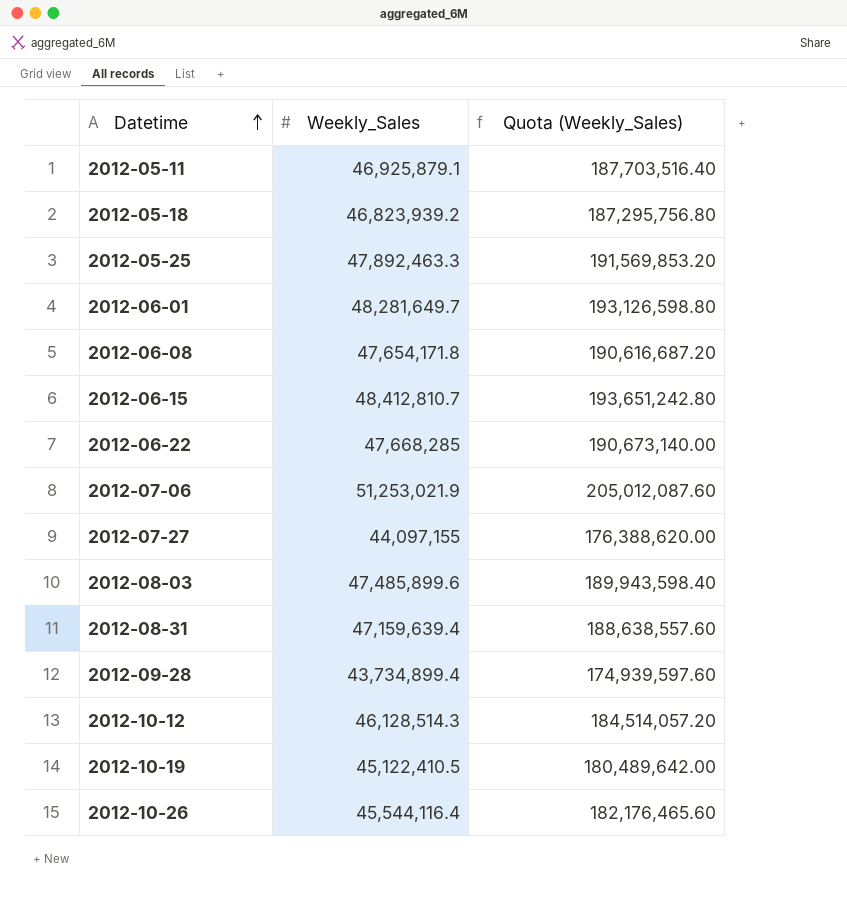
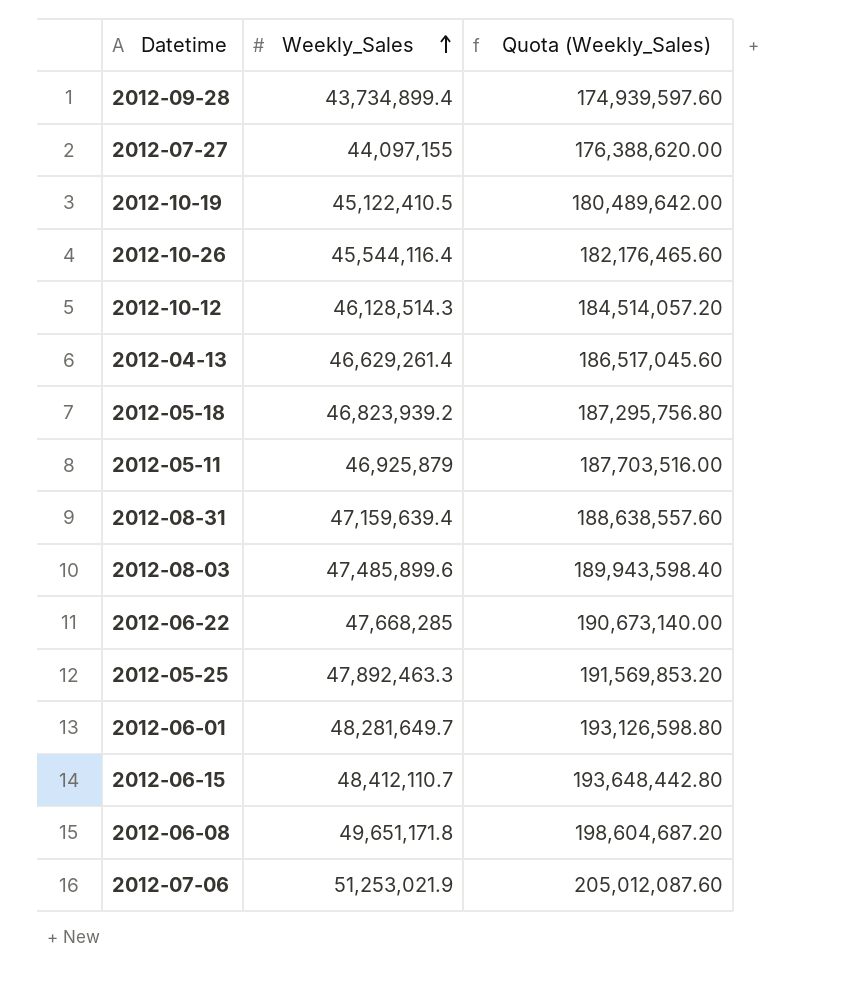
row order: Datetime ascending -> Weekly_Sales ascending
row 2012-04-13: none -> 46,629,261.4 | 186,517,045.60
2012-05-11 | Weekly_Sales: 46,925,879.1 -> 46,925,879
2012-05-11 | Quota (Weekly_Sales): 187,703,516.40 -> 187,703,516.00
2012-06-15 | Weekly_Sales: 48,412,810.7 -> 48,412,110.7
2012-06-15 | Quota (Weekly_Sales): 193,651,242.80 -> 193,648,442.80
2012-06-08 | Weekly_Sales: 47,654,171.8 -> 49,651,171.8
2012-06-08 | Quota (Weekly_Sales): 190,616,687.20 -> 198,604,687.20

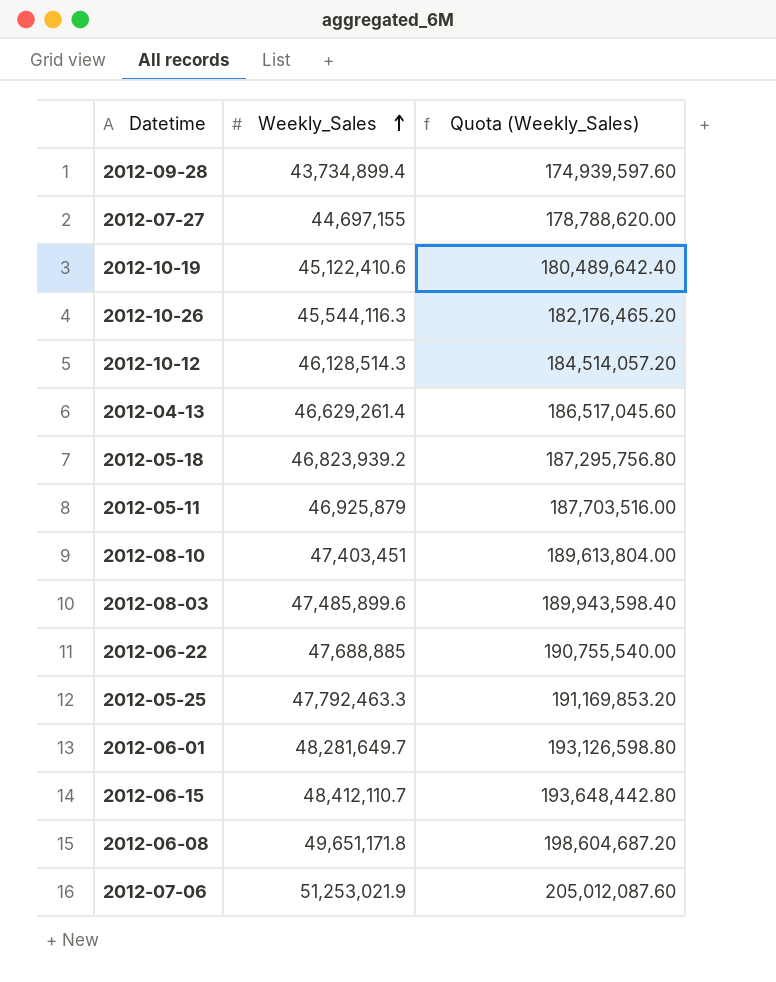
row 2012-08-31: 47,159,639.4 | 188,638,557.60 -> none
2012-07-27 | Weekly_Sales: 44,097,155 -> 44,697,155
2012-07-27 | Quota (Weekly_Sales): 176,388,620.00 -> 178,788,620.00
2012-10-19 | Weekly_Sales: 45,122,410.5 -> 45,122,410.6
2012-10-19 | Quota (Weekly_Sales): 180,489,642.00 -> 180,489,642.40
2012-10-26 | Weekly_Sales: 45,544,116.4 -> 45,544,116.3
2012-10-26 | Quota (Weekly_Sales): 182,176,465.60 -> 182,176,465.20
row 2012-08-10: none -> 47,403,451 | 189,613,804.00
2012-06-22 | Weekly_Sales: 47,668,285 -> 47,688,885
2012-06-22 | Quota (Weekly_Sales): 190,673,140.00 -> 190,755,540.00
2012-05-25 | Weekly_Sales: 47,892,463.3 -> 47,792,463.3
2012-05-25 | Quota (Weekly_Sales): 191,569,853.20 -> 191,169,853.20

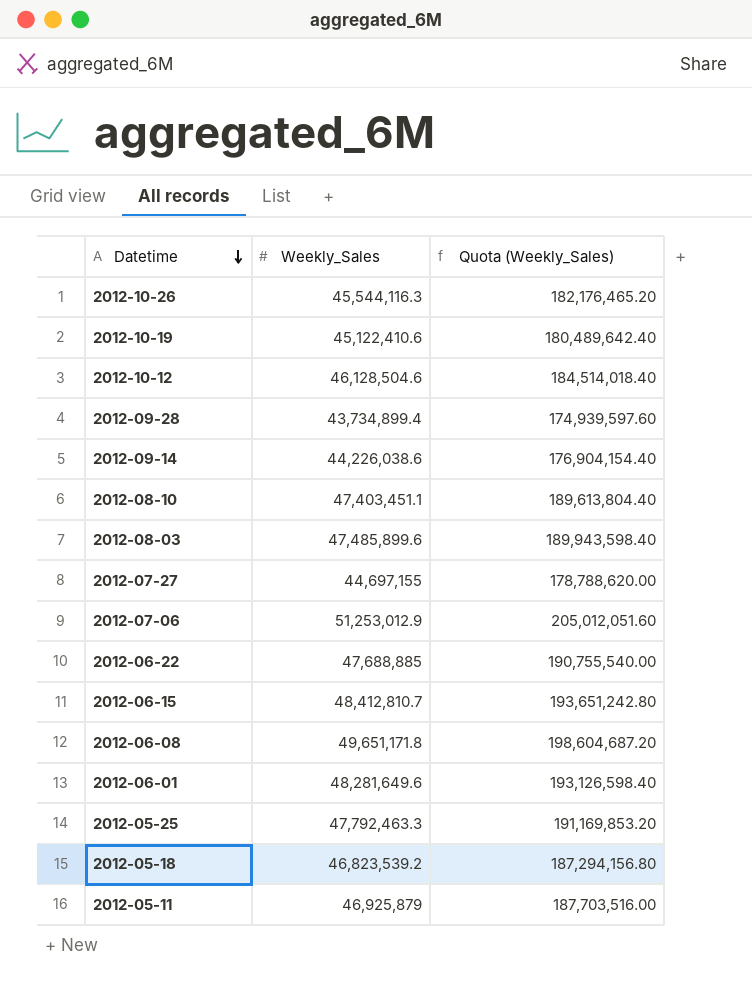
row order: Weekly_Sales ascending -> Datetime descending
row 2012-04-13: 46,629,261.4 | 186,517,045.60 -> none
2012-10-12 | Weekly_Sales: 46,128,514.3 -> 46,128,504.6
2012-10-12 | Quota (Weekly_Sales): 184,514,057.20 -> 184,514,018.40
row 2012-09-14: none -> 44,226,038.6 | 176,904,154.40
2012-08-10 | Weekly_Sales: 47,403,451 -> 47,403,451.1
2012-08-10 | Quota (Weekly_Sales): 189,613,804.00 -> 189,613,804.40
2012-07-06 | Weekly_Sales: 51,253,021.9 -> 51,253,012.9
2012-07-06 | Quota (Weekly_Sales): 205,012,087.60 -> 205,012,051.60
2012-06-15 | Weekly_Sales: 48,412,110.7 -> 48,412,810.7
2012-06-15 | Quota (Weekly_Sales): 193,648,442.80 -> 193,651,242.80
2012-06-01 | Weekly_Sales: 48,281,649.7 -> 48,281,649.6
2012-06-01 | Quota (Weekly_Sales): 193,126,598.80 -> 193,126,598.40
2012-05-18 | Weekly_Sales: 46,823,939.2 -> 46,823,539.2
2012-05-18 | Quota (Weekly_Sales): 187,295,756.80 -> 187,294,156.80

